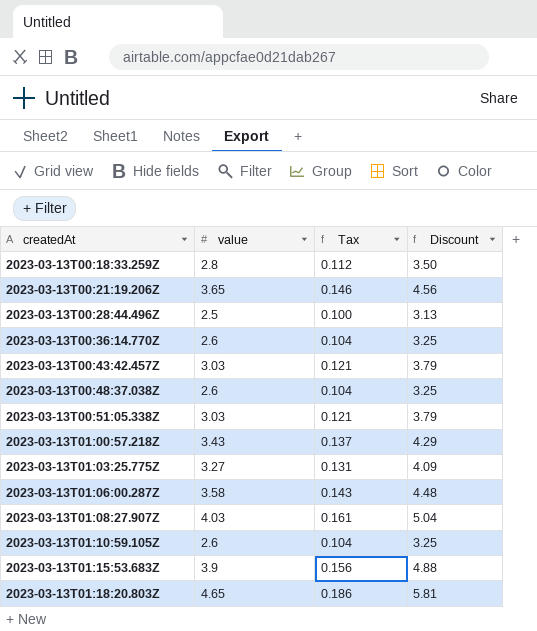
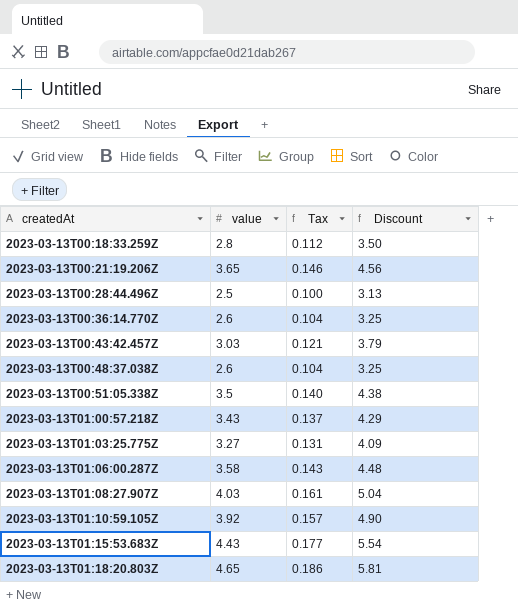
2023-03-13T00:51:05.338Z | value: 3.03 -> 3.5
2023-03-13T00:51:05.338Z | Tax: 0.121 -> 0.140
2023-03-13T00:51:05.338Z | Discount: 3.79 -> 4.38
2023-03-13T01:10:59.105Z | value: 2.6 -> 3.92
2023-03-13T01:10:59.105Z | Tax: 0.104 -> 0.157
2023-03-13T01:10:59.105Z | Discount: 3.25 -> 4.90
2023-03-13T01:15:53.683Z | value: 3.9 -> 4.43
2023-03-13T01:15:53.683Z | Tax: 0.156 -> 0.177
2023-03-13T01:15:53.683Z | Discount: 4.88 -> 5.54

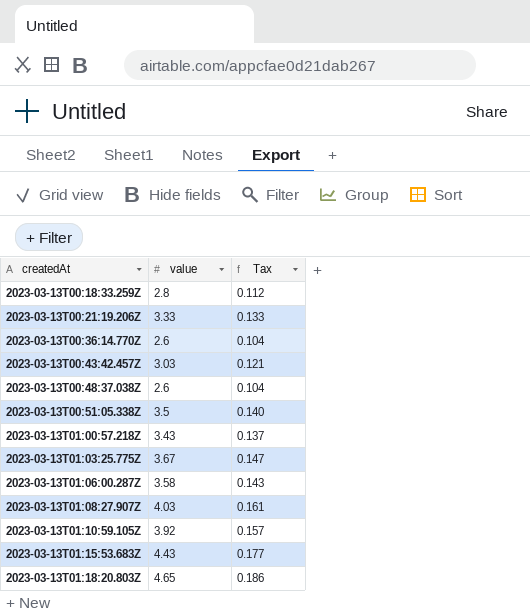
column Discount | formula: [value] * 1.25 -> none
row 2023-03-13T00:28:44.496Z: 2.5 | 0.100 | 3.13 -> none
2023-03-13T00:21:19.206Z | value: 3.65 -> 3.33
2023-03-13T00:21:19.206Z | Tax: 0.146 -> 0.133
2023-03-13T01:03:25.775Z | value: 3.27 -> 3.67
2023-03-13T01:03:25.775Z | Tax: 0.131 -> 0.147

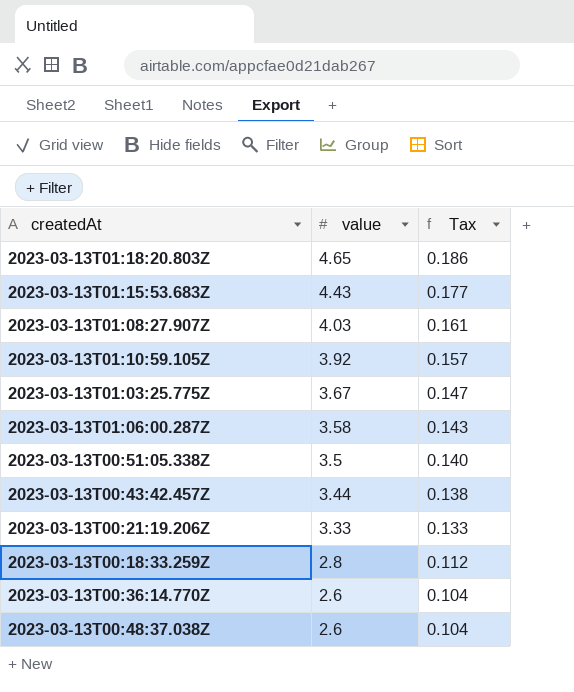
row order: createdAt ascending -> value descending
row 2023-03-13T01:00:57.218Z: 3.43 | 0.137 -> none
2023-03-13T00:43:42.457Z | value: 3.03 -> 3.44
2023-03-13T00:43:42.457Z | Tax: 0.121 -> 0.138

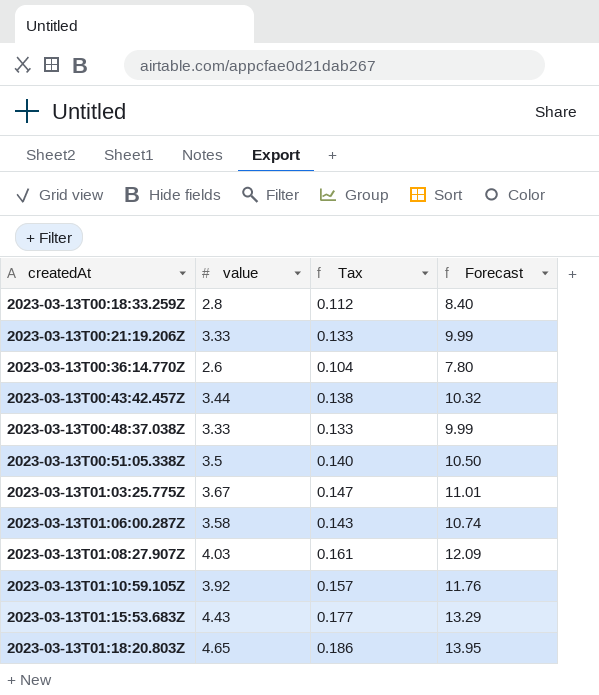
row order: value descending -> createdAt ascending
column Forecast | formula: none -> [value] * 3
2023-03-13T00:48:37.038Z | value: 2.6 -> 3.33
2023-03-13T00:48:37.038Z | Tax: 0.104 -> 0.133

